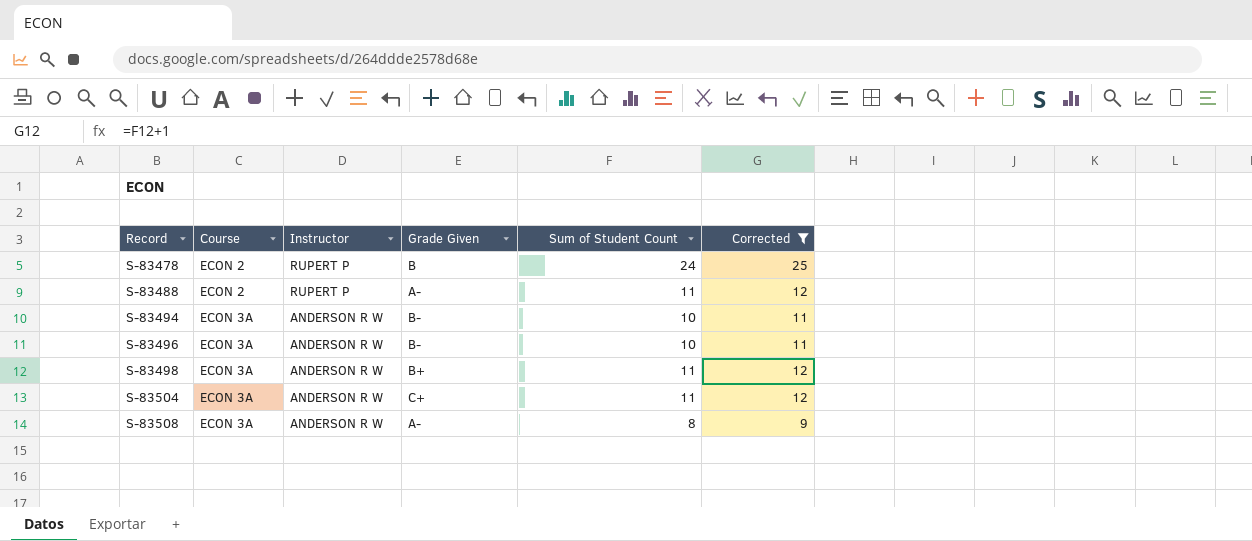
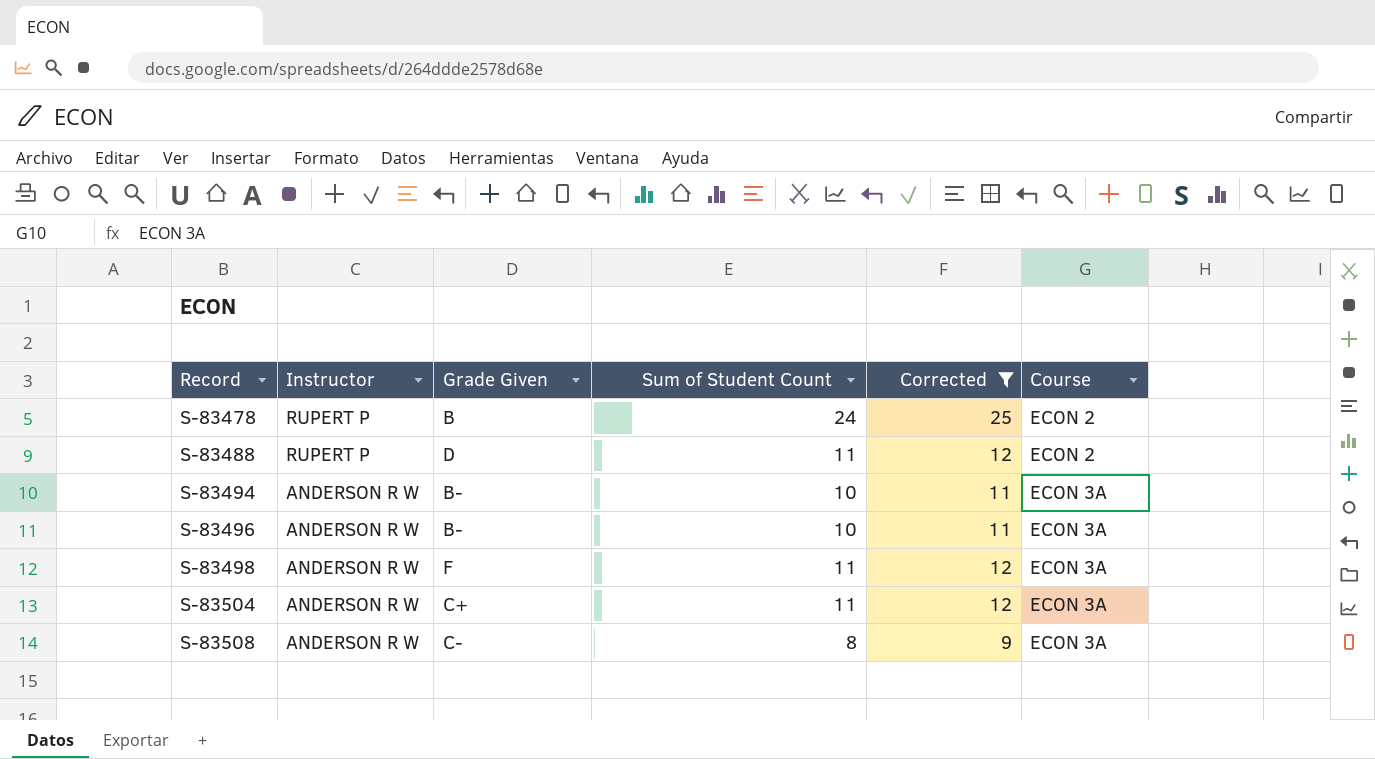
column Course | position: 2 -> 6
S-83488 | Grade Given: A- -> D
S-83498 | Grade Given: B+ -> F
S-83508 | Grade Given: A- -> C-

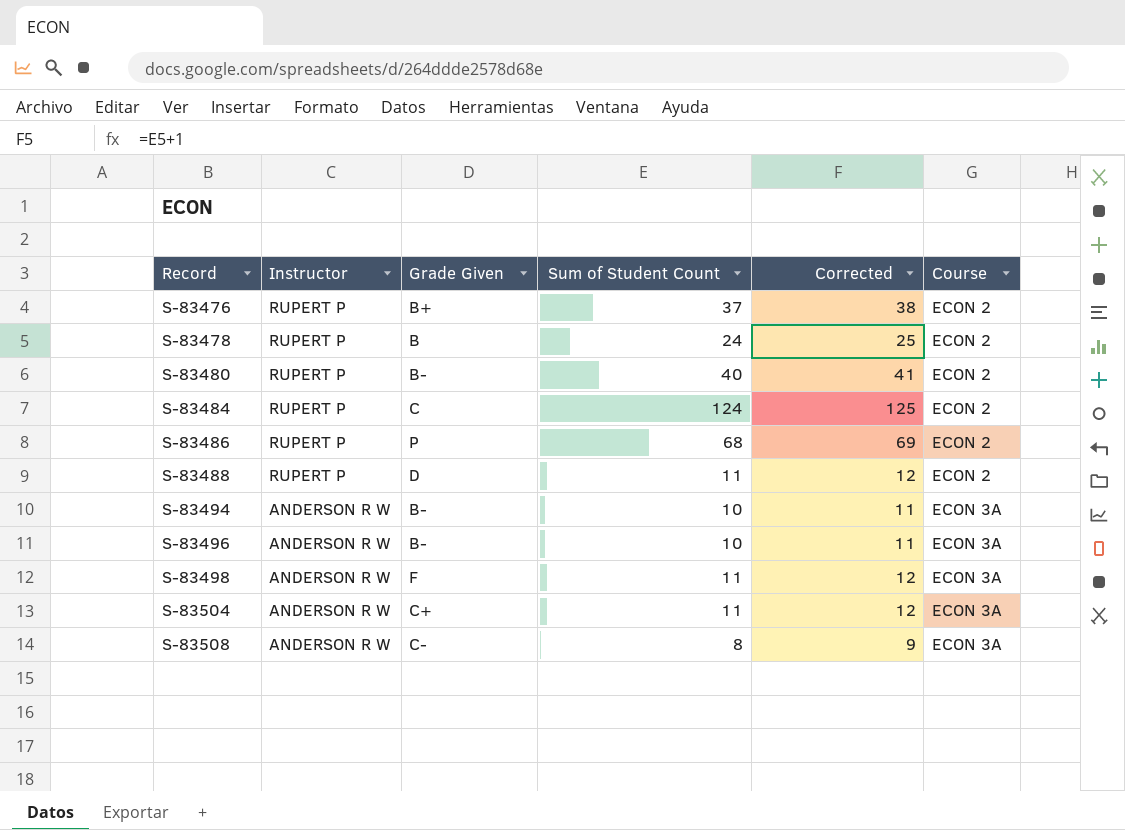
filter: Corrected <= 25 -> none

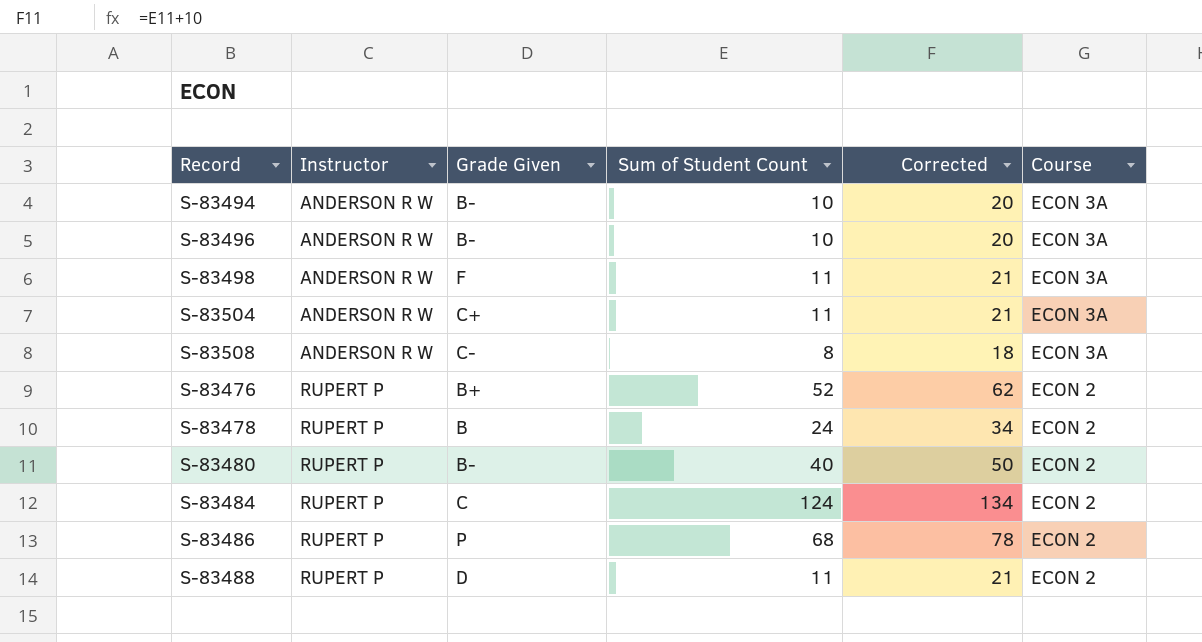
row order: Record ascending -> Instructor ascending
column Corrected | formula: [Sum of Student Count] + 1 -> [Sum of Student Count] + 10
S-83476 | Sum of Student Count: 37 -> 52

